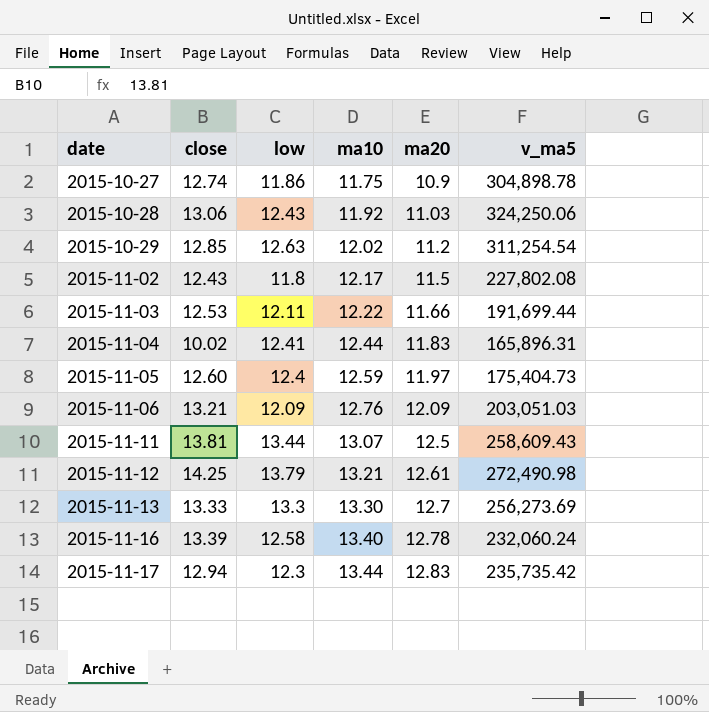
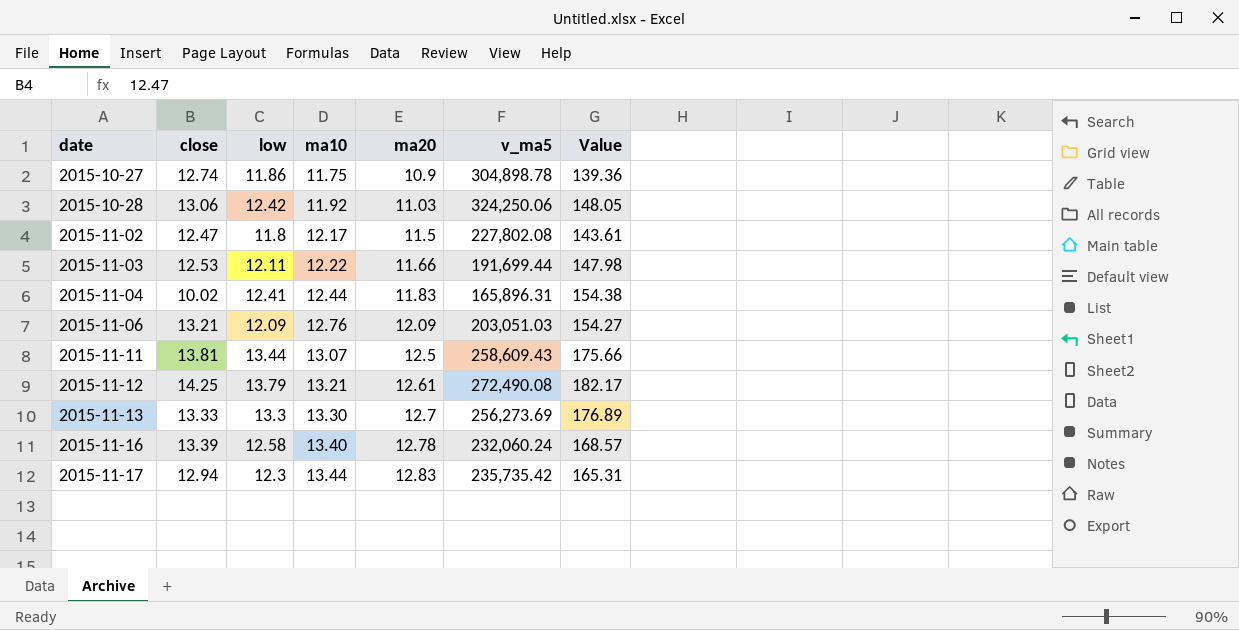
column Value | formula: none -> [low] * [ma10]
row 2015-10-29: 12.85 | 12.63 | 12.02 | 11.2 | 311,254.54 -> none
row 2015-11-05: 12.60 | 12.4 | 12.59 | 11.97 | 175,404.73 -> none
2015-10-28 | low: 12.43 -> 12.42
2015-11-02 | close: 12.43 -> 12.47
2015-11-12 | v_ma5: 272,490.98 -> 272,490.08

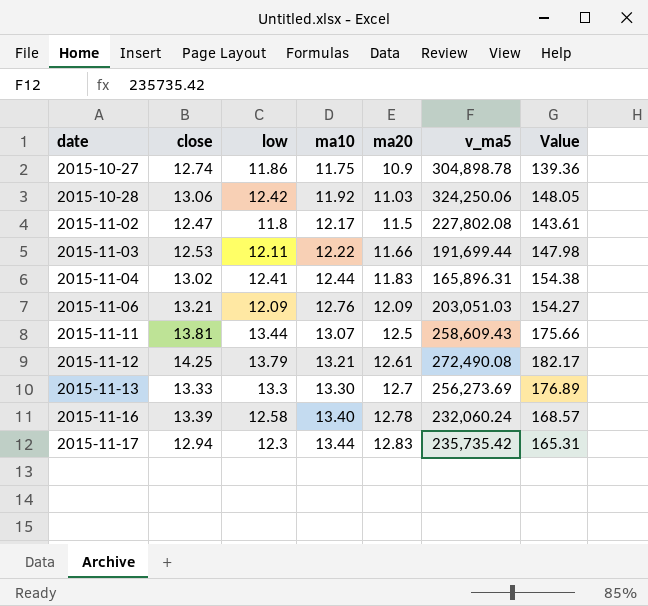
2015-11-04 | close: 10.02 -> 13.02

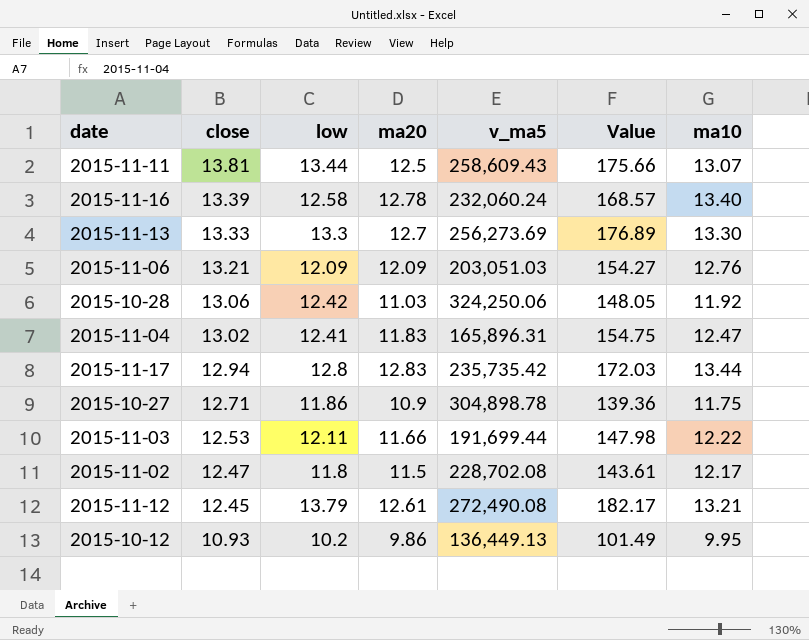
row order: date ascending -> close descending
column ma10 | position: 4 -> 7
2015-11-04 | Value: 154.38 -> 154.75
2015-11-04 | ma10: 12.44 -> 12.47
2015-11-17 | low: 12.3 -> 12.8
2015-11-17 | Value: 165.31 -> 172.03
2015-10-27 | close: 12.74 -> 12.71
2015-11-02 | v_ma5: 227,802.08 -> 228,702.08
2015-11-12 | close: 14.25 -> 12.45
row 2015-10-12: none -> 10.93 | 10.2 | 9.86 | 136,449.13 | 101.49 | 9.95

